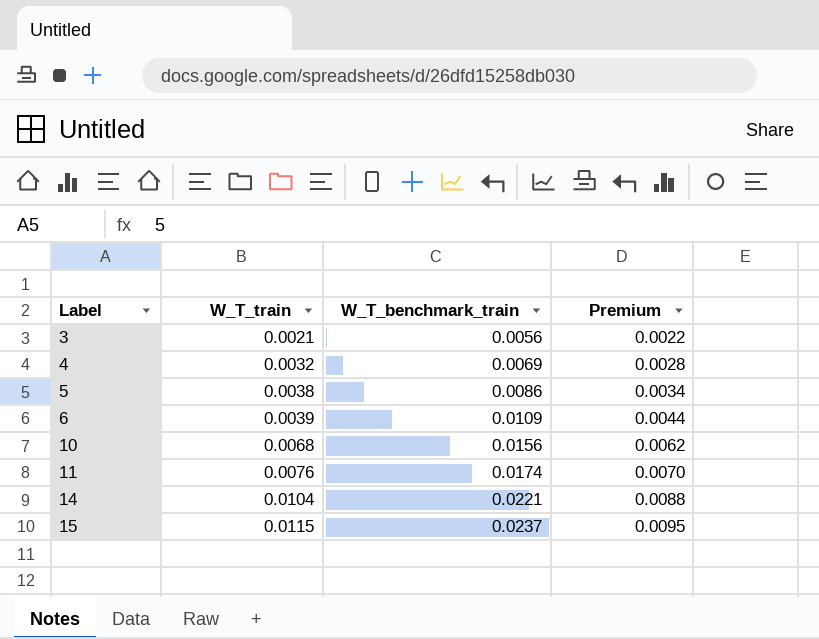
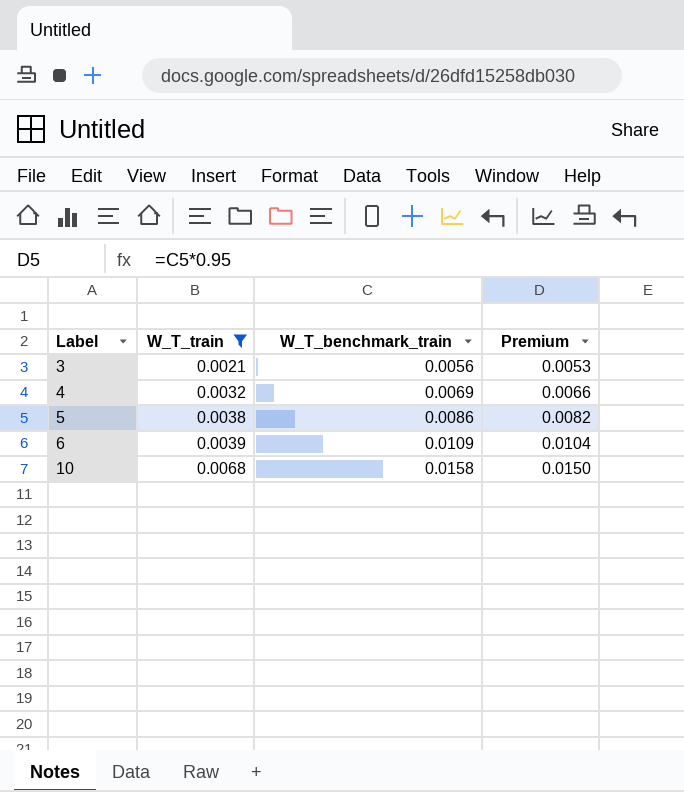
filter: none -> W_T_train <= 0.0068
column Premium | formula: [W_T_benchmark_train] * 0.4 -> [W_T_benchmark_train] * 0.95
10 | W_T_benchmark_train: 0.0156 -> 0.0158

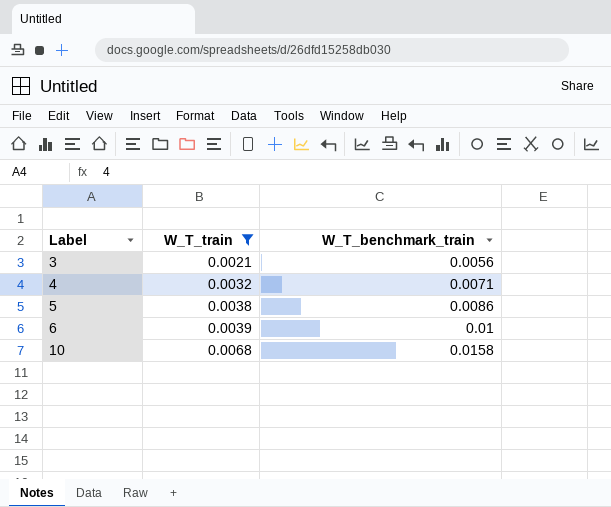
column Premium | formula: [W_T_benchmark_train] * 0.95 -> none
4 | W_T_benchmark_train: 0.0069 -> 0.0071
6 | W_T_benchmark_train: 0.0109 -> 0.01

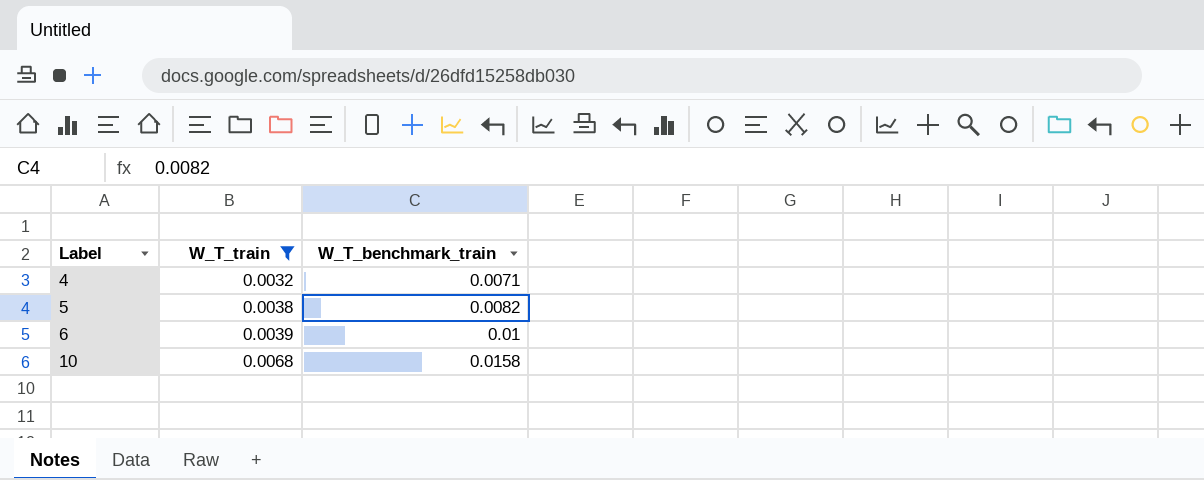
row 3: 0.0021 | 0.0056 -> none
5 | W_T_benchmark_train: 0.0086 -> 0.0082

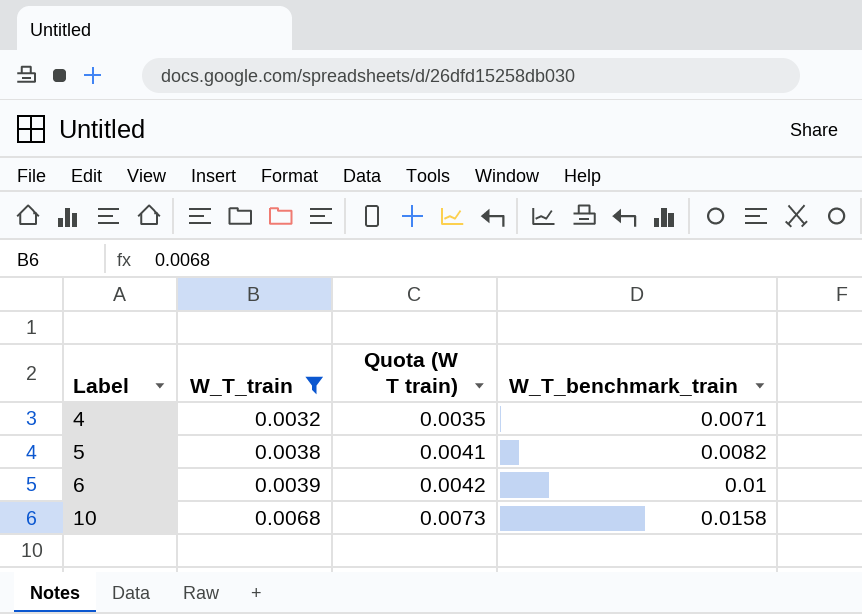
column Quota (W T train) | formula: none -> [W_T_train] * 1.08

